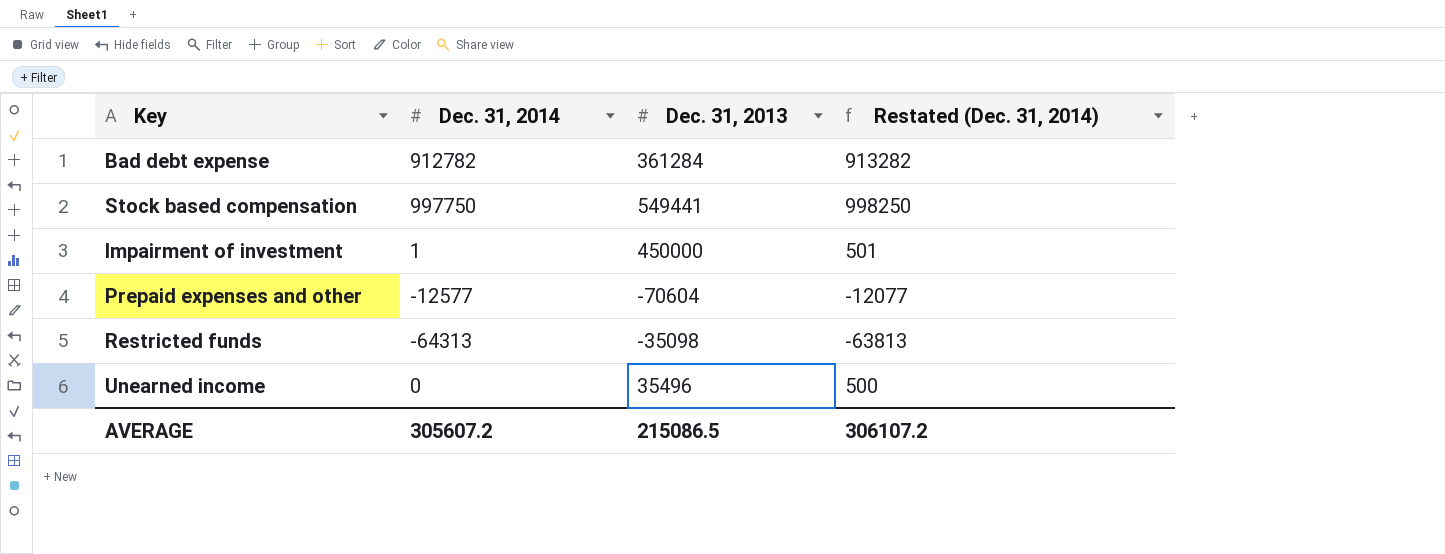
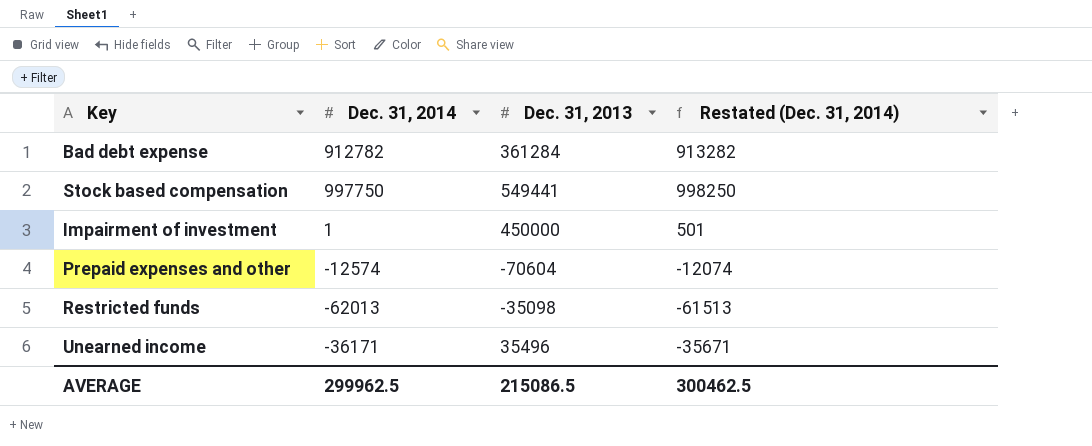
Prepaid expenses and other | Dec. 31, 2014: -12577 -> -12574
Prepaid expenses and other | Restated (Dec. 31, 2014): -12077 -> -12074
Restricted funds | Dec. 31, 2014: -64313 -> -62013
Restricted funds | Restated (Dec. 31, 2014): -63813 -> -61513
Unearned income | Dec. 31, 2014: 0 -> -36171
Unearned income | Restated (Dec. 31, 2014): 500 -> -35671
AVERAGE | Dec. 31, 2014: 305607.2 -> 299962.5
AVERAGE | Restated (Dec. 31, 2014): 306107.2 -> 300462.5

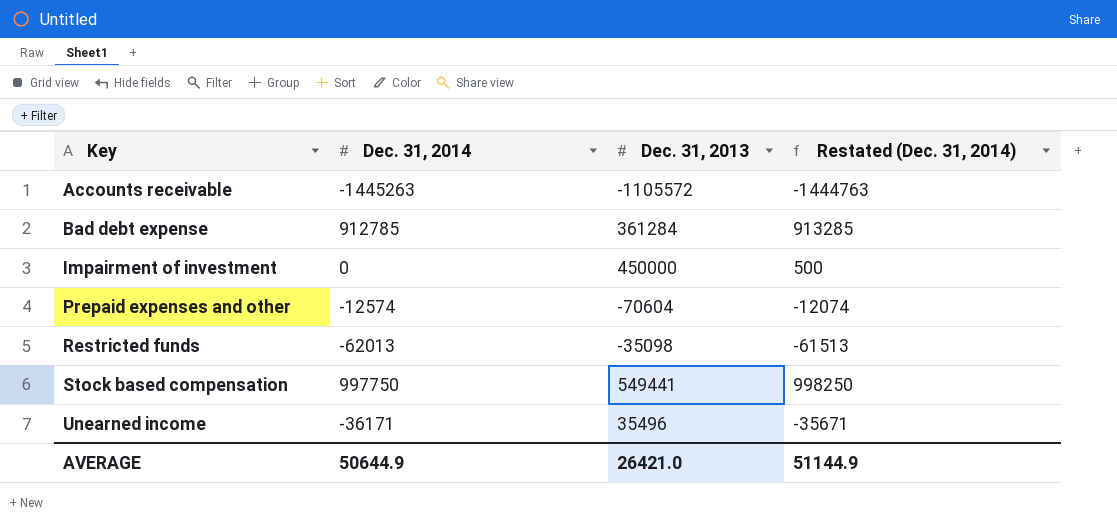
row order: none -> Key ascending
row Accounts receivable: none -> -1445263 | -1105572 | -1444763
Bad debt expense | Dec. 31, 2014: 912782 -> 912785
Bad debt expense | Restated (Dec. 31, 2014): 913282 -> 913285
Impairment of investment | Dec. 31, 2014: 1 -> 0
Impairment of investment | Restated (Dec. 31, 2014): 501 -> 500
AVERAGE | Dec. 31, 2014: 299962.5 -> 50644.9
AVERAGE | Dec. 31, 2013: 215086.5 -> 26421.0
AVERAGE | Restated (Dec. 31, 2014): 300462.5 -> 51144.9

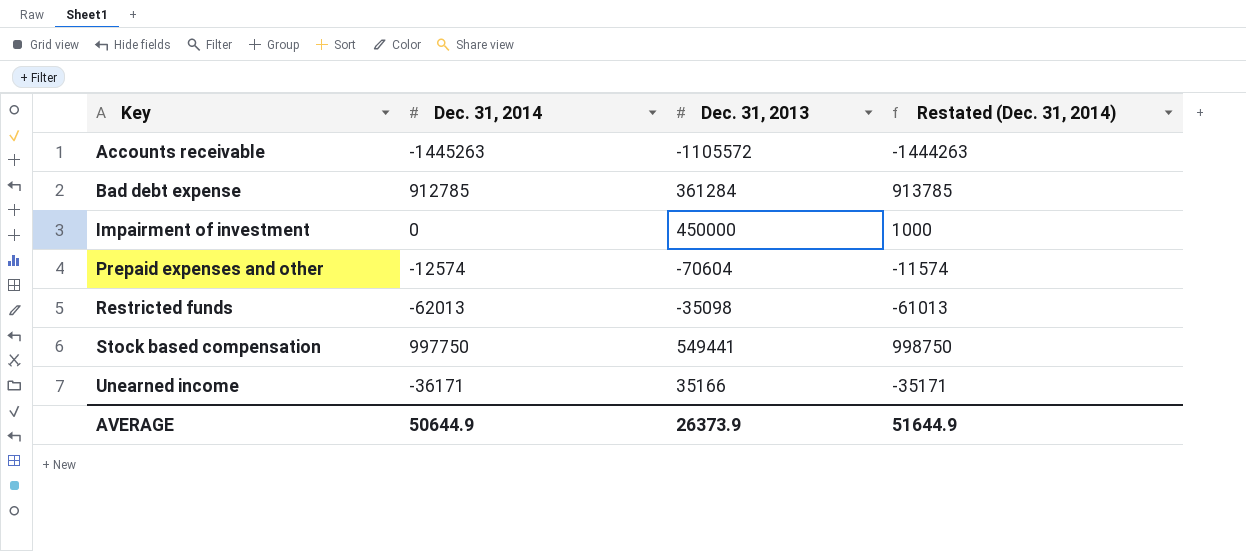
column Restated (Dec. 31, 2014) | formula: [Dec. 31, 2014] + 500 -> [Dec. 31, 2014] + 1000
Unearned income | Dec. 31, 2013: 35496 -> 35166
AVERAGE | Dec. 31, 2013: 26421.0 -> 26373.9
AVERAGE | Restated (Dec. 31, 2014): 51144.9 -> 51644.9

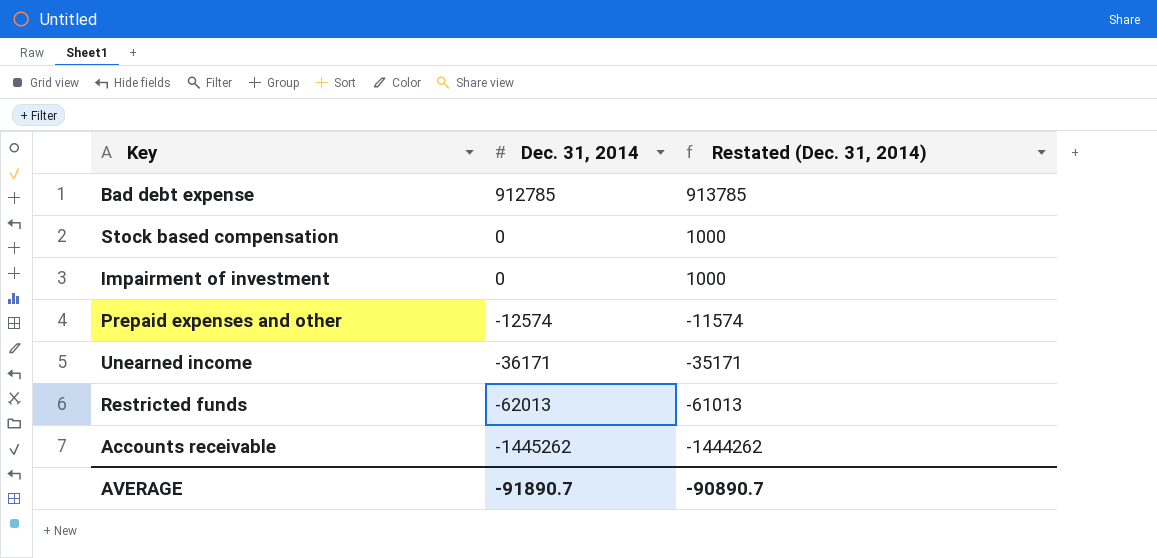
row order: Key ascending -> Dec. 31, 2014 descending
column Dec. 31, 2013 | position: 3 -> none
Stock based compensation | Dec. 31, 2014: 997750 -> 0
Stock based compensation | Restated (Dec. 31, 2014): 998750 -> 1000
Accounts receivable | Dec. 31, 2014: -1445263 -> -1445262
Accounts receivable | Restated (Dec. 31, 2014): -1444263 -> -1444262
AVERAGE | Dec. 31, 2014: 50644.9 -> -91890.7
AVERAGE | Restated (Dec. 31, 2014): 51644.9 -> -90890.7

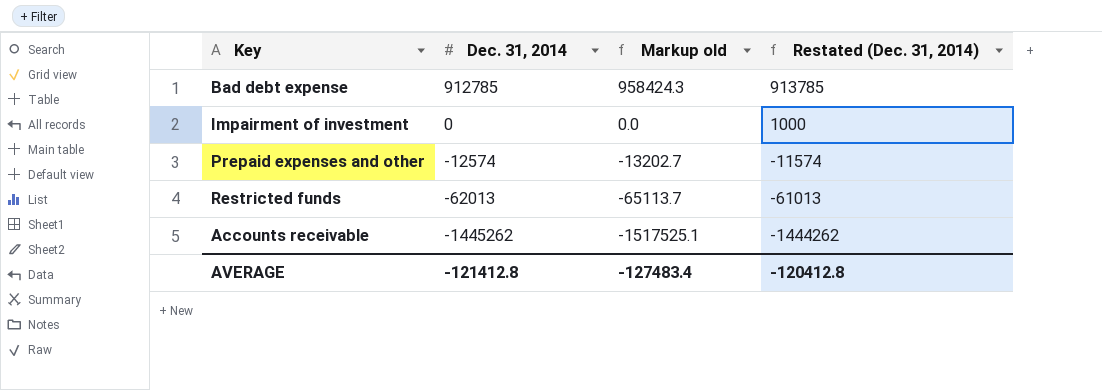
column Markup old | formula: none -> [Dec. 31, 2014] * 1.05
row Stock based compensation: 0 | 1000 -> none
row Unearned income: -36171 | -35171 -> none
AVERAGE | Dec. 31, 2014: -91890.7 -> -121412.8
AVERAGE | Restated (Dec. 31, 2014): -90890.7 -> -120412.8

